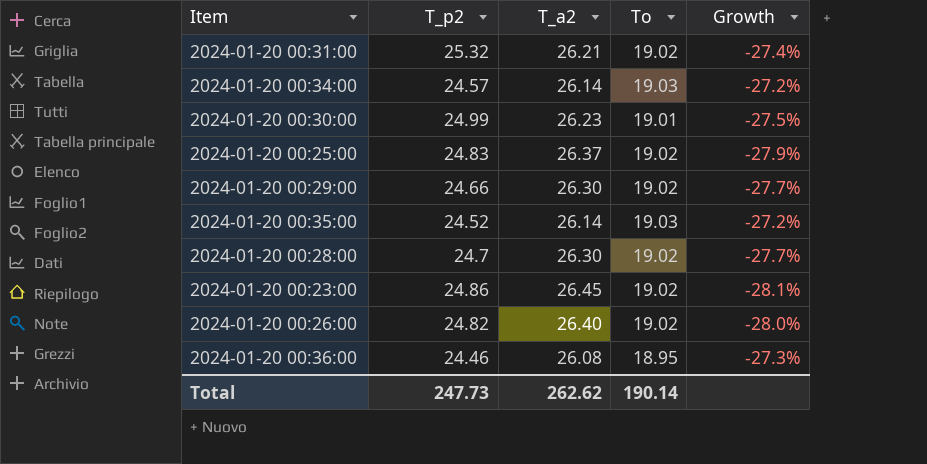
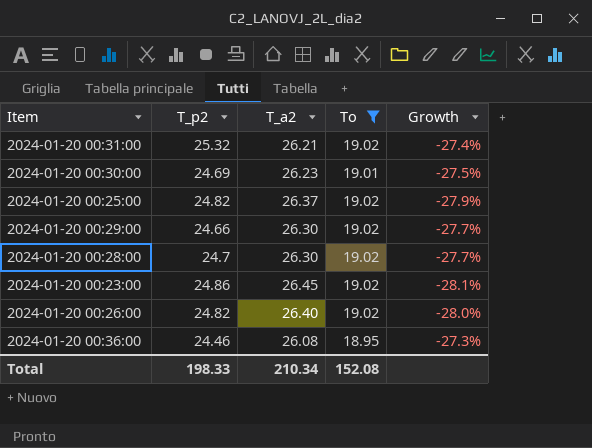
filter: none -> To != 19.03
2024-01-20 00:30:00 | T_p2: 24.99 -> 24.69
2024-01-20 00:25:00 | T_p2: 24.83 -> 24.82
Total | T_p2: 247.73 -> 198.33
Total | T_a2: 262.62 -> 210.34
Total | To: 190.14 -> 152.08

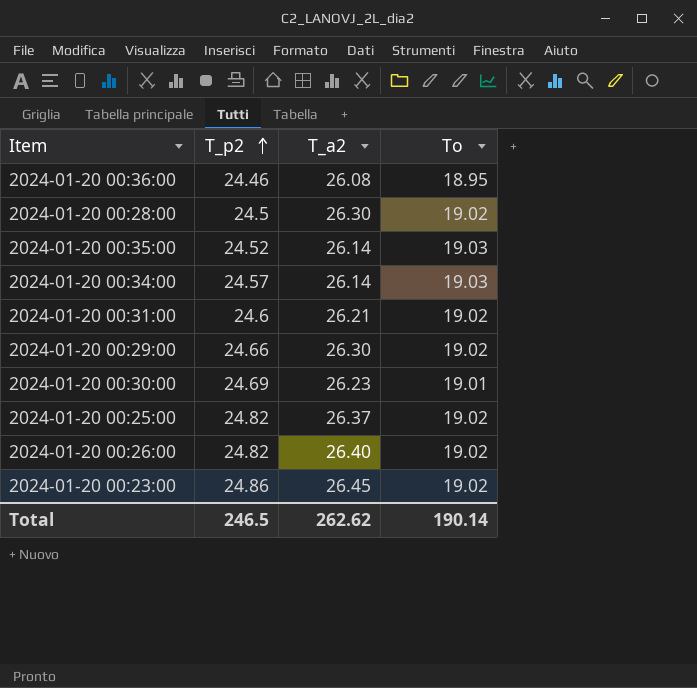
filter: To != 19.03 -> none
row order: none -> T_p2 ascending
column Growth | formula: ([To] - [T_a2]) / [T_a2] -> none
2024-01-20 00:28:00 | T_p2: 24.7 -> 24.5
2024-01-20 00:31:00 | T_p2: 25.32 -> 24.6
Total | T_p2: 198.33 -> 246.5
Total | T_a2: 210.34 -> 262.62
Total | To: 152.08 -> 190.14

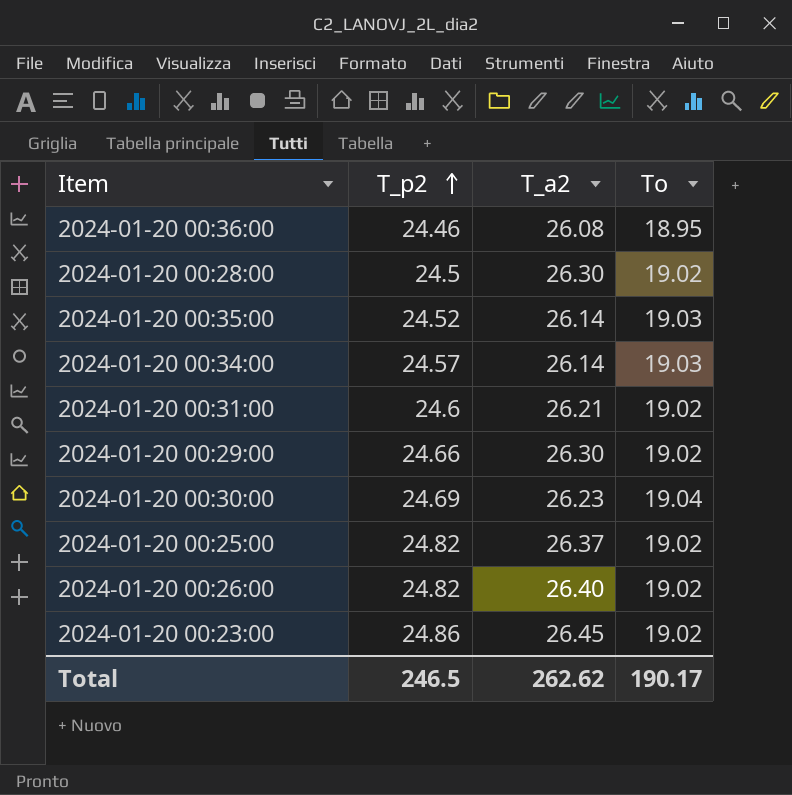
2024-01-20 00:30:00 | To: 19.01 -> 19.04
Total | To: 190.14 -> 190.17

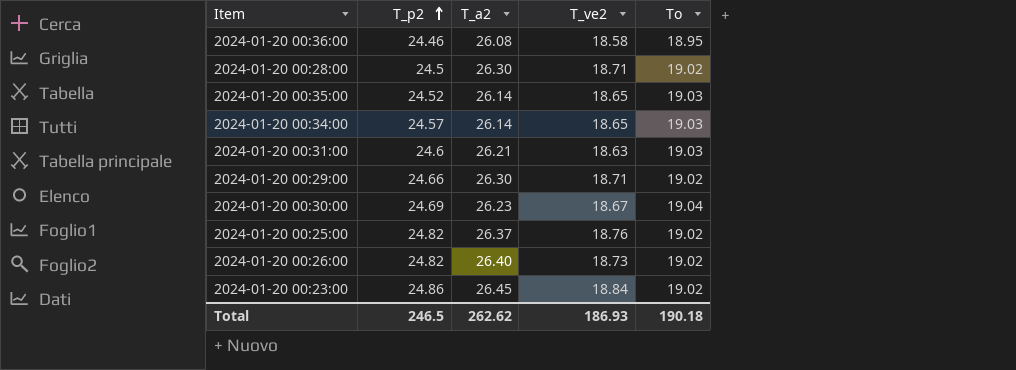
column T_ve2 | position: none -> 4
2024-01-20 00:31:00 | To: 19.02 -> 19.03
Total | To: 190.17 -> 190.18

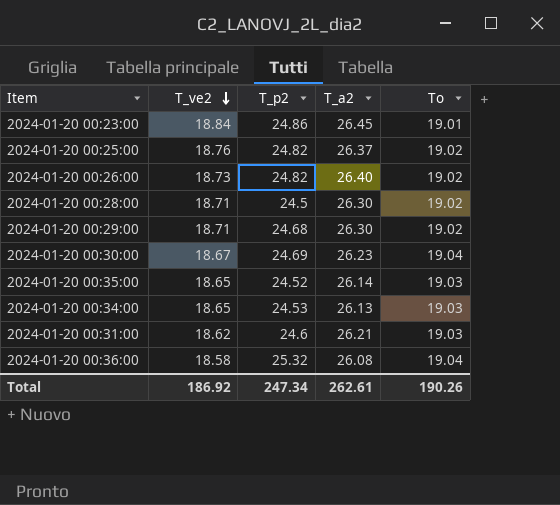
row order: T_p2 ascending -> T_ve2 descending
column T_ve2 | position: 4 -> 2
2024-01-20 00:23:00 | To: 19.02 -> 19.01
2024-01-20 00:29:00 | T_p2: 24.66 -> 24.68
2024-01-20 00:34:00 | T_p2: 24.57 -> 24.53
2024-01-20 00:34:00 | T_a2: 26.14 -> 26.13
2024-01-20 00:31:00 | T_ve2: 18.63 -> 18.62
2024-01-20 00:36:00 | T_p2: 24.46 -> 25.32
2024-01-20 00:36:00 | To: 18.95 -> 19.04
Total | T_ve2: 186.93 -> 186.92
Total | T_p2: 246.5 -> 247.34
Total | T_a2: 262.62 -> 262.61
Total | To: 190.18 -> 190.26

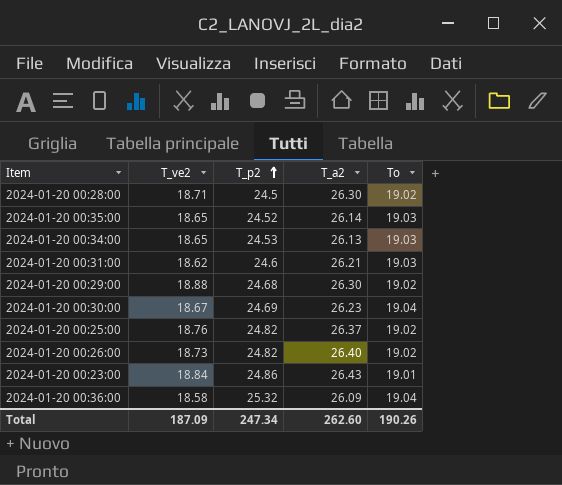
row order: T_ve2 descending -> T_p2 ascending
2024-01-20 00:29:00 | T_ve2: 18.71 -> 18.88
2024-01-20 00:23:00 | T_a2: 26.45 -> 26.43
2024-01-20 00:36:00 | T_a2: 26.08 -> 26.09
Total | T_ve2: 186.92 -> 187.09
Total | T_a2: 262.61 -> 262.60

